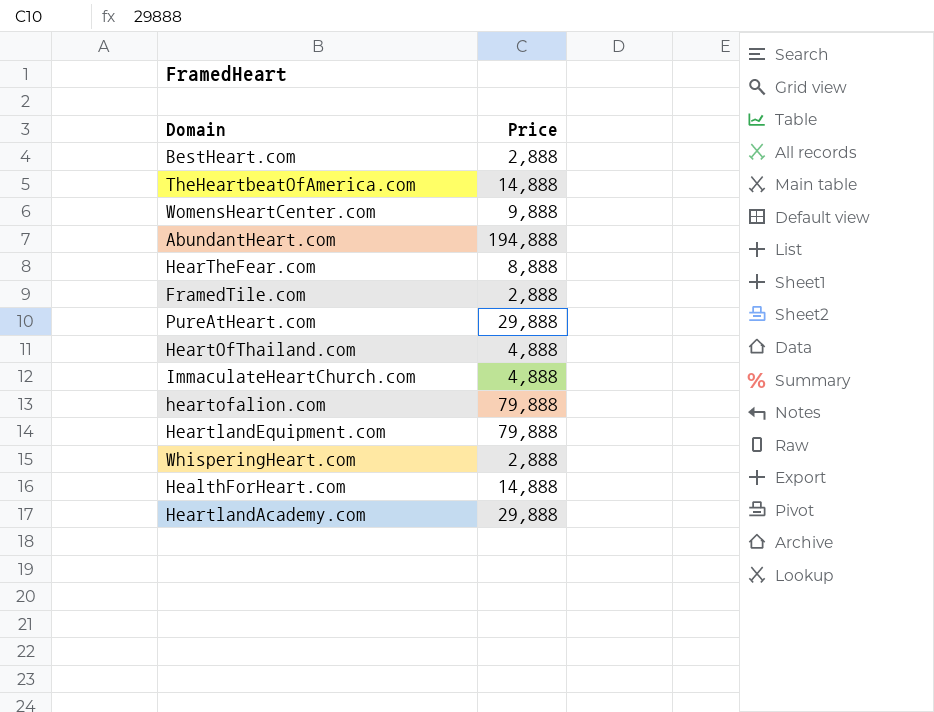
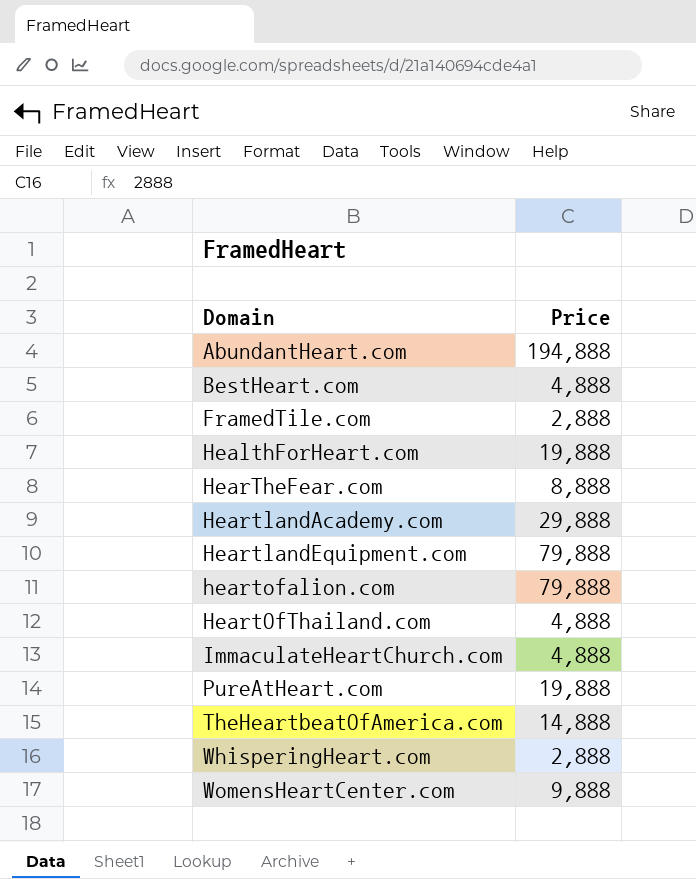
row order: none -> Domain ascending
BestHeart.com | Price: 2,888 -> 4,888
HealthForHeart.com | Price: 14,888 -> 19,888
PureAtHeart.com | Price: 29,888 -> 19,888

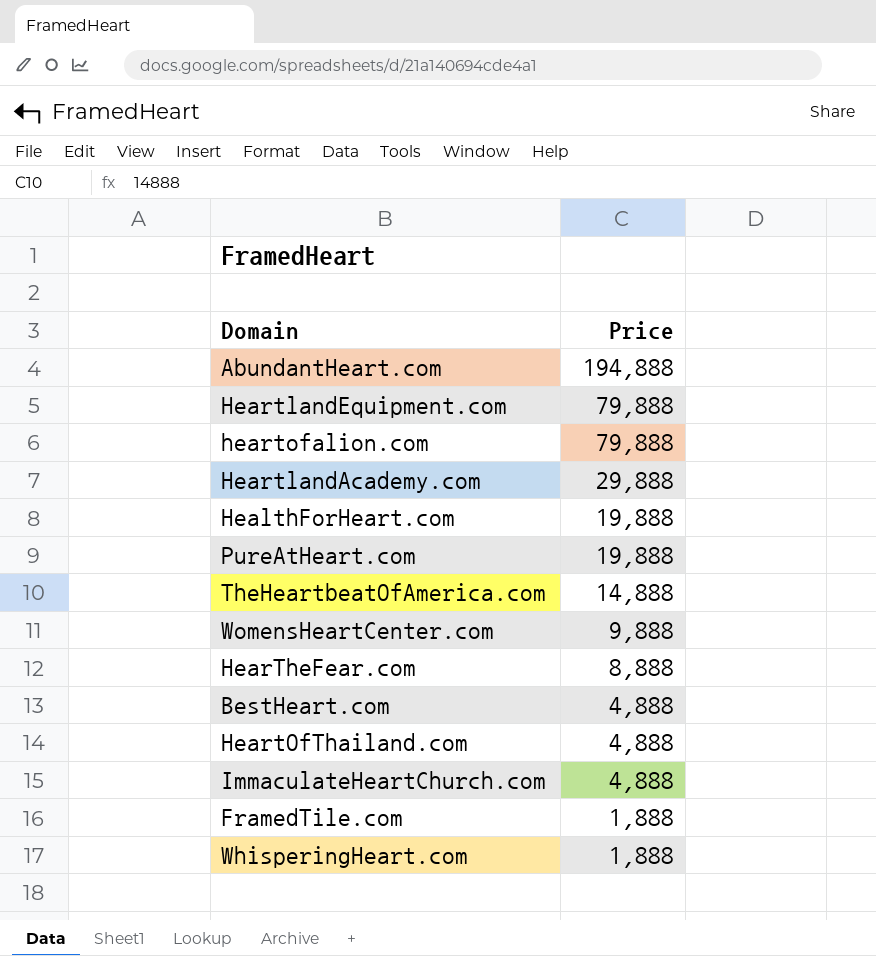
row order: Domain ascending -> Price descending
FramedTile.com | Price: 2,888 -> 1,888
WhisperingHeart.com | Price: 2,888 -> 1,888

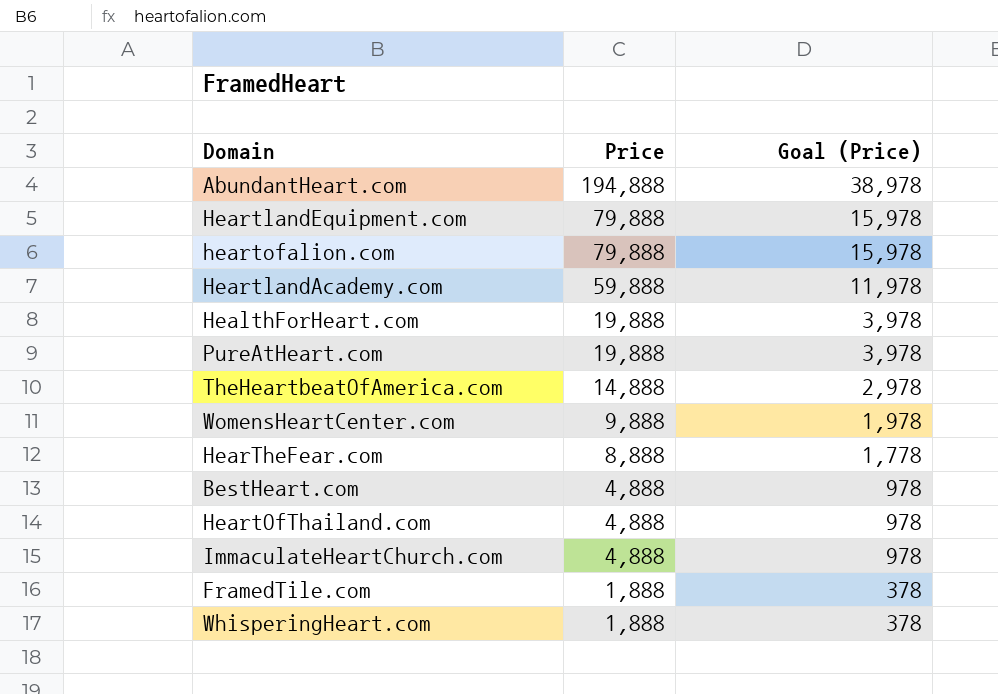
column Goal (Price) | formula: none -> [Price] * 0.2
HeartlandAcademy.com | Price: 29,888 -> 59,888

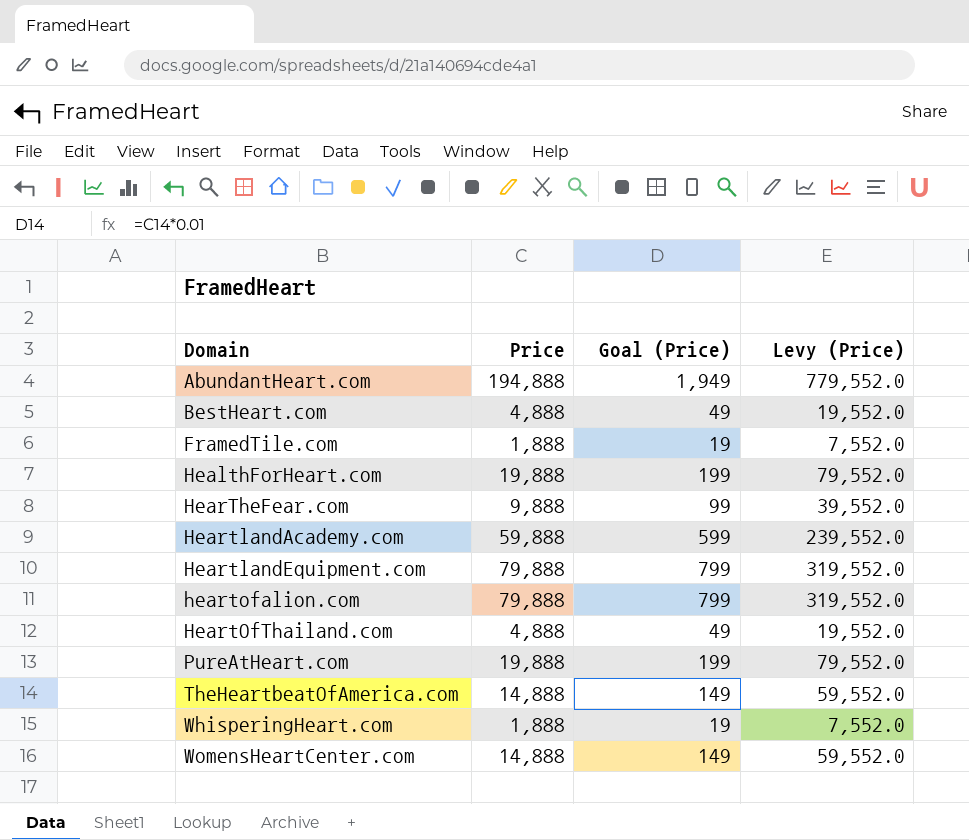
row order: Price descending -> Domain ascending
column Goal (Price) | formula: [Price] * 0.2 -> [Price] * 0.01
column Levy (Price) | formula: none -> [Price] * 4
row ImmaculateHeartChurch.com: 4,888 | 978 -> none
HearTheFear.com | Price: 8,888 -> 9,888
WomensHeartCenter.com | Price: 9,888 -> 14,888

